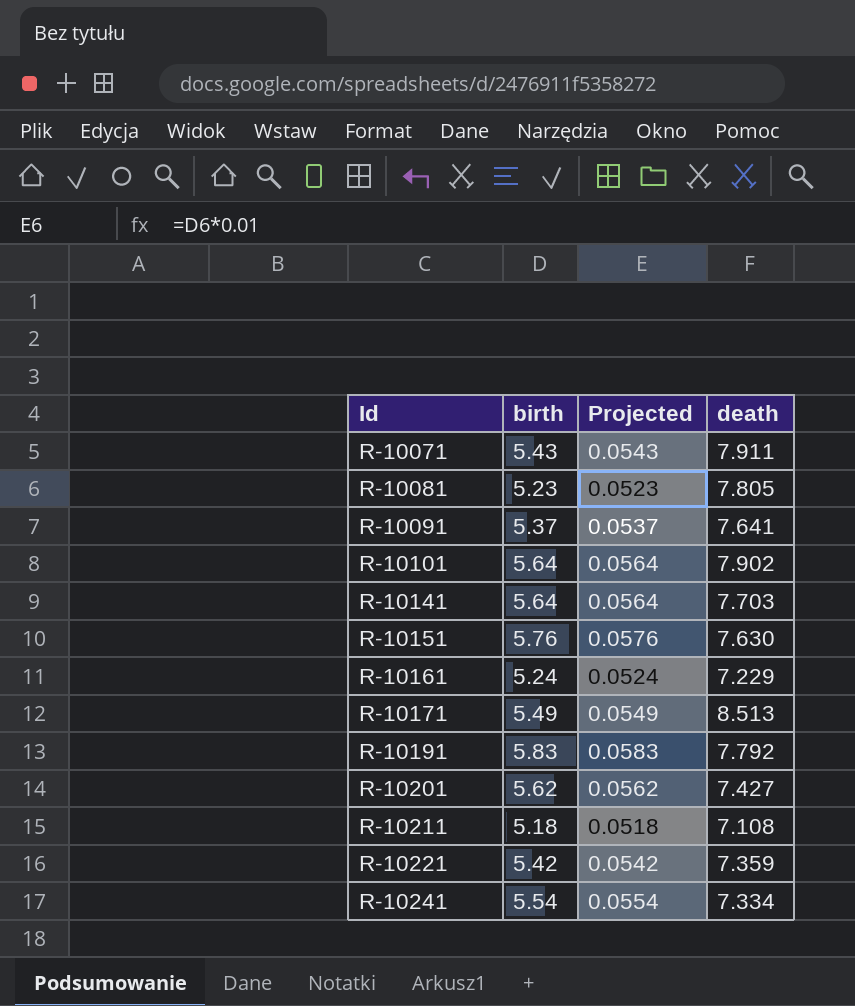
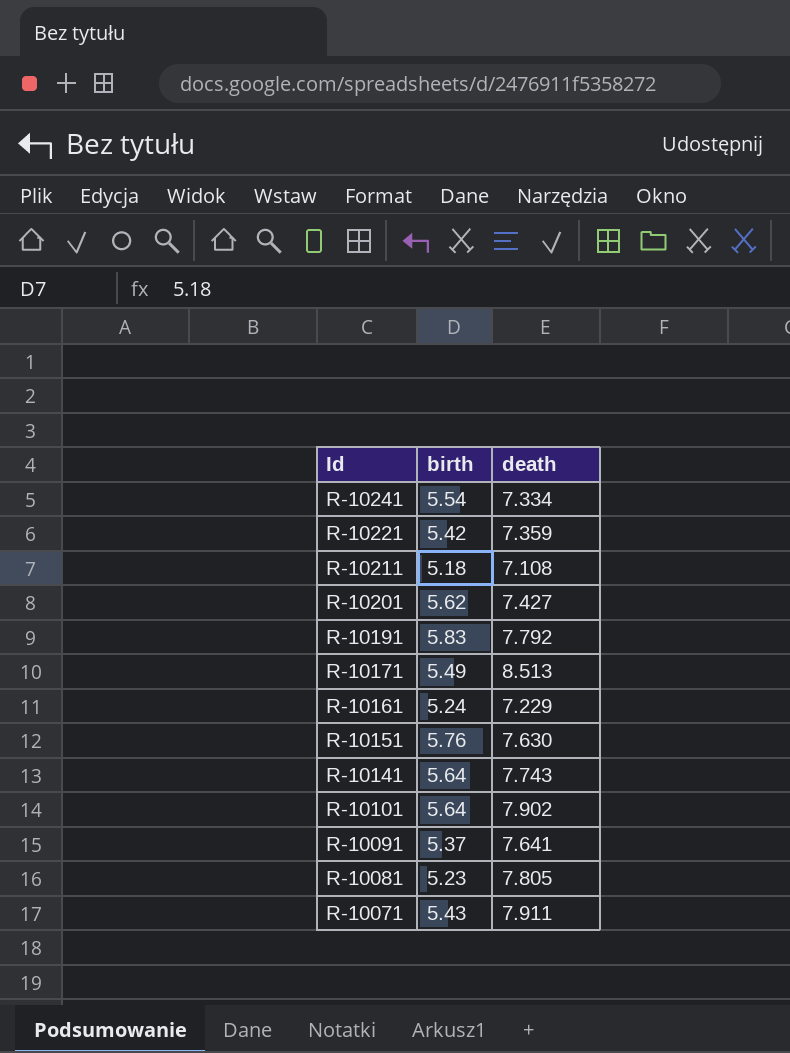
row order: Id ascending -> Id descending
column Projected | formula: [birth] * 0.01 -> none
R-10141 | death: 7.703 -> 7.743

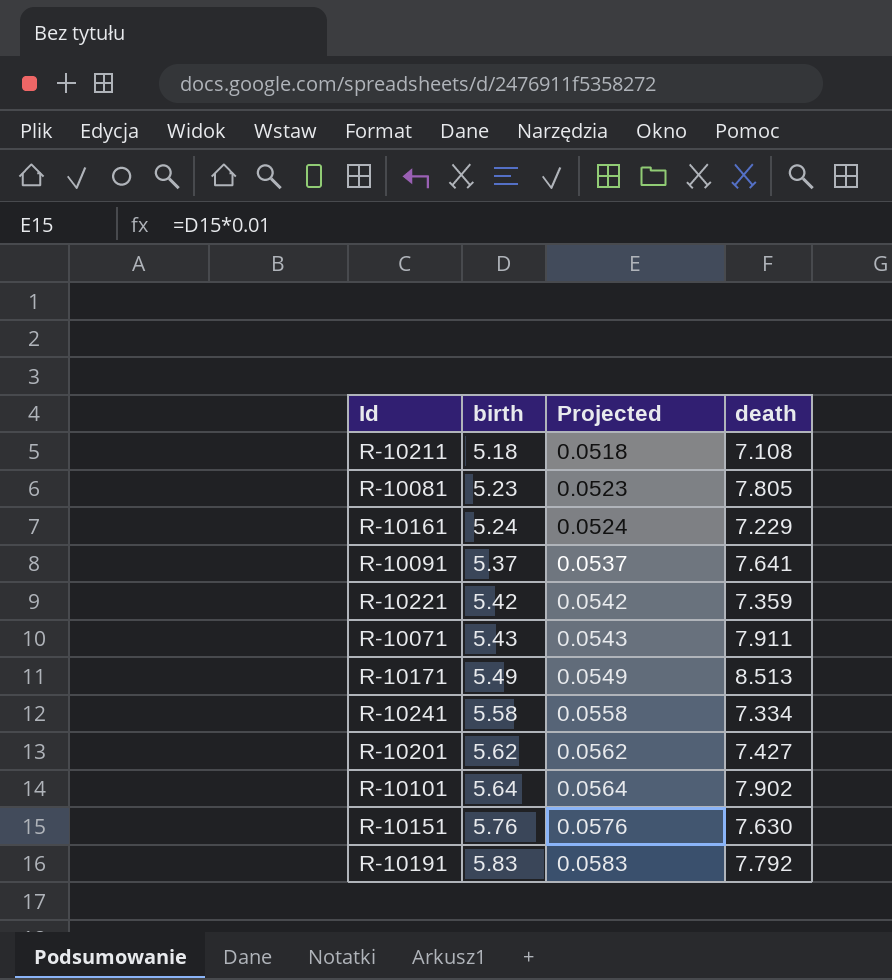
row order: Id descending -> birth ascending
column Projected | formula: none -> [birth] * 0.01
row R-10141: 5.64 | 7.743 -> none
R-10241 | birth: 5.54 -> 5.58

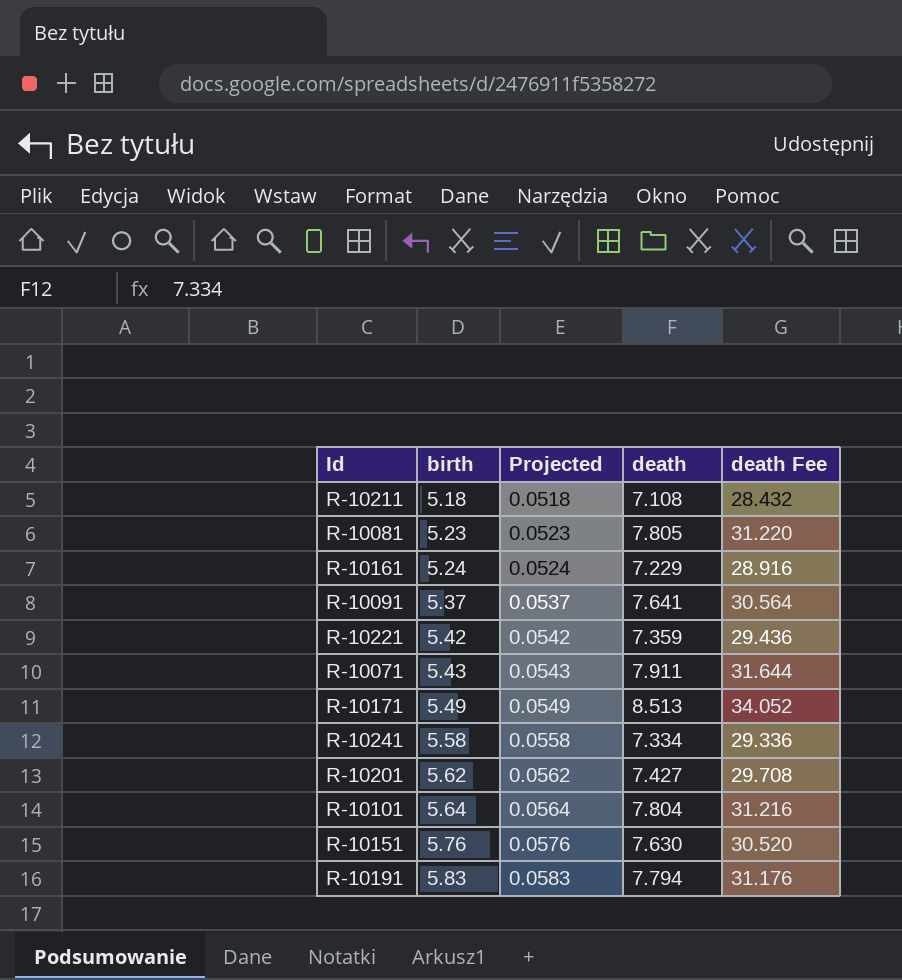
column death Fee | formula: none -> [death] * 4
R-10101 | death: 7.902 -> 7.804
R-10191 | death: 7.792 -> 7.794

